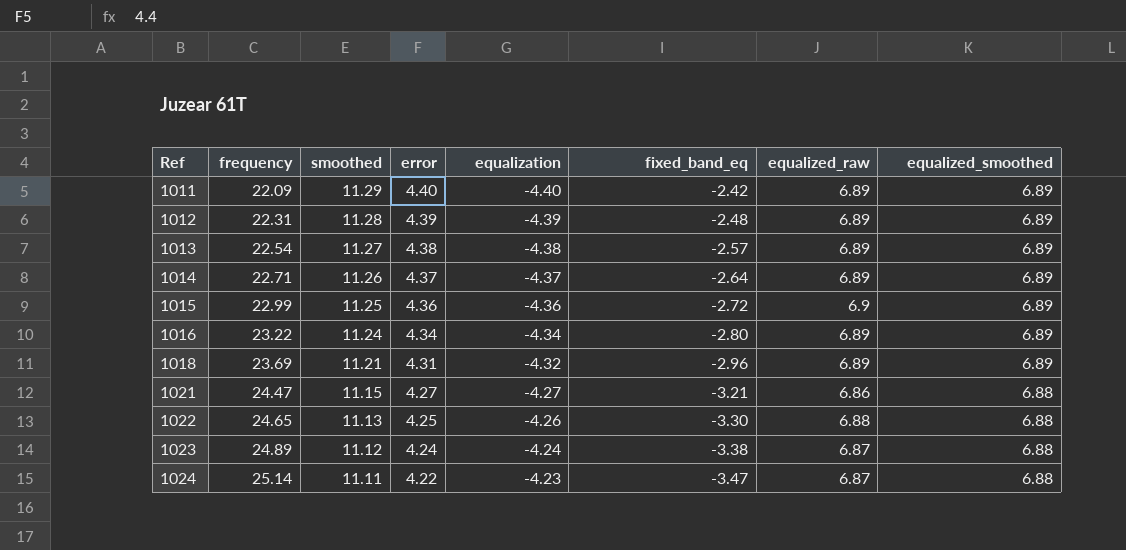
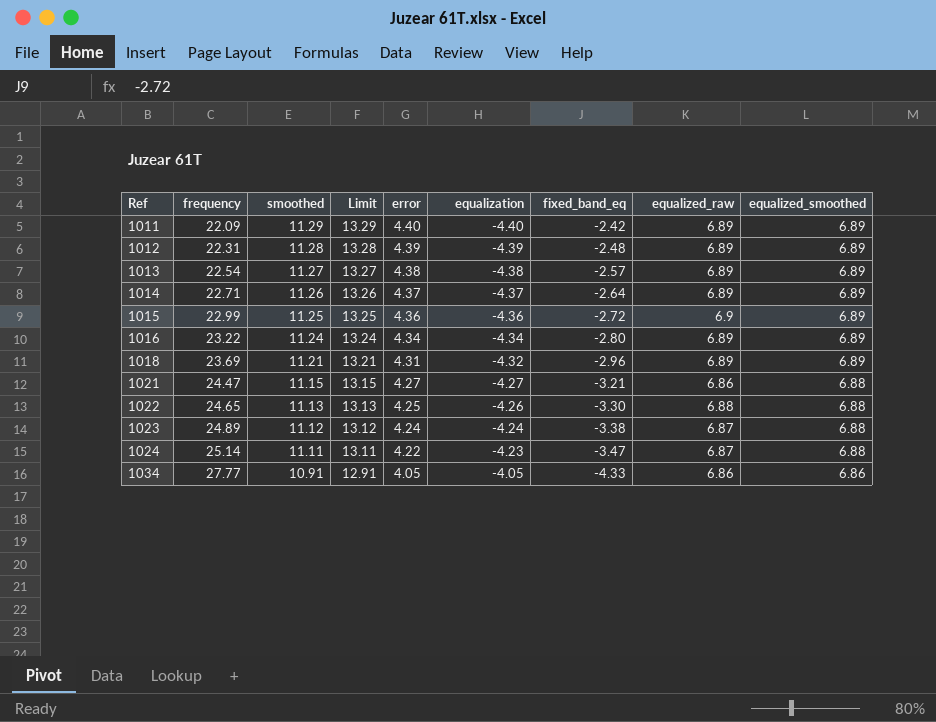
column Limit | formula: none -> [smoothed] + 2
row 1034: none -> 27.77 | 10.91 | 12.91 | 4.05 | -4.05 | -4.33 | 6.86 | 6.86

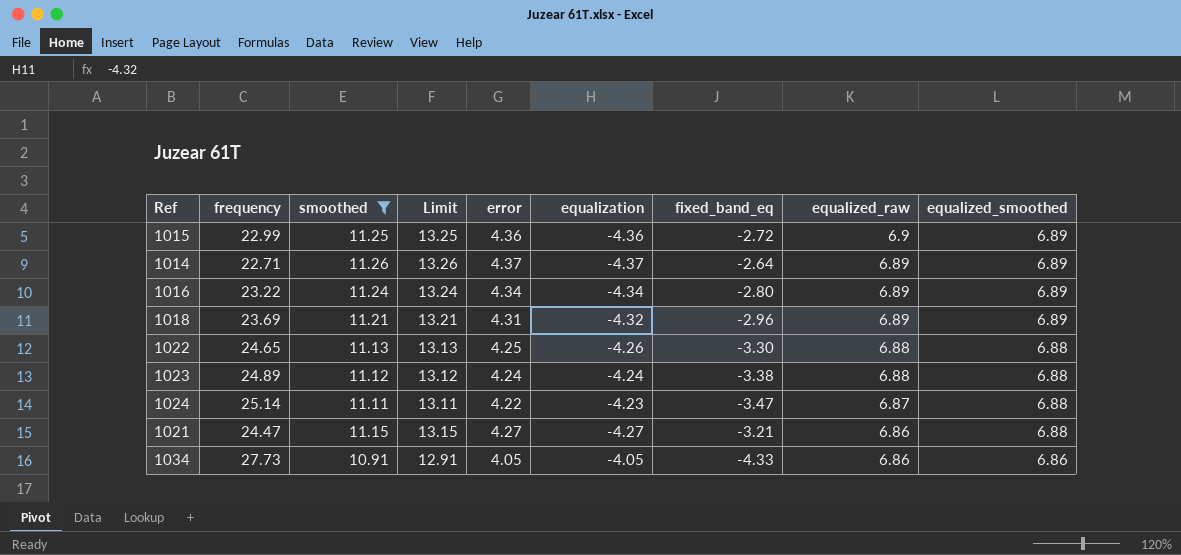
filter: none -> smoothed <= 11.26
row order: Ref ascending -> equalized_raw descending
1023 | equalized_raw: 6.87 -> 6.88
1034 | frequency: 27.77 -> 27.73

